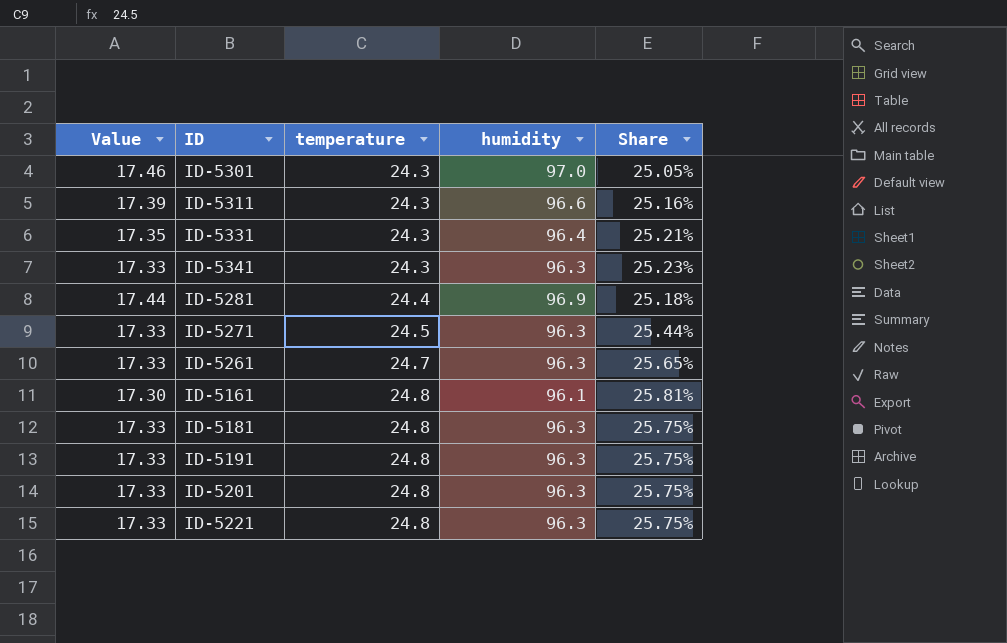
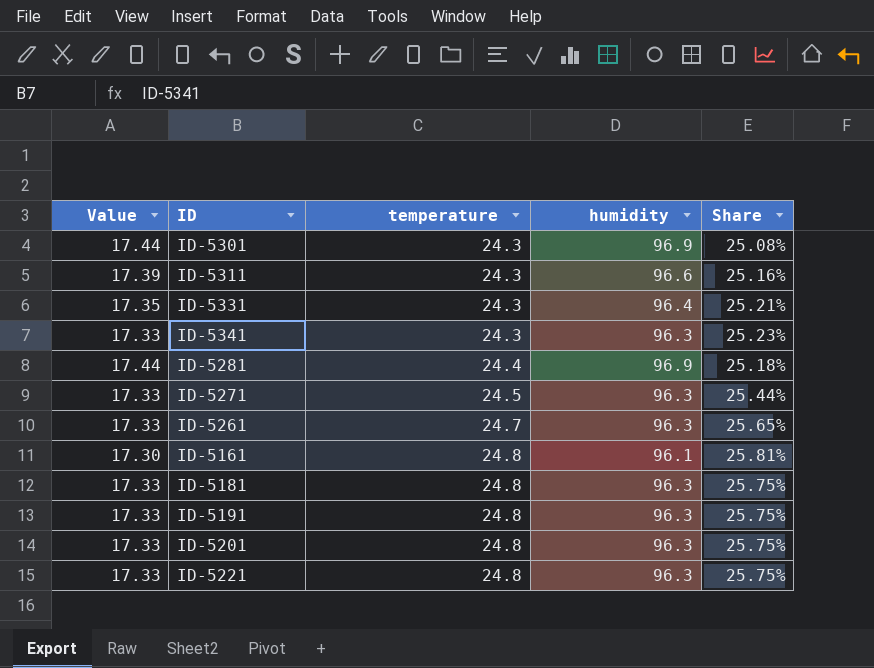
ID-5301 | Value: 17.46 -> 17.44
ID-5301 | humidity: 97.0 -> 96.9
ID-5301 | Share: 25.05% -> 25.08%

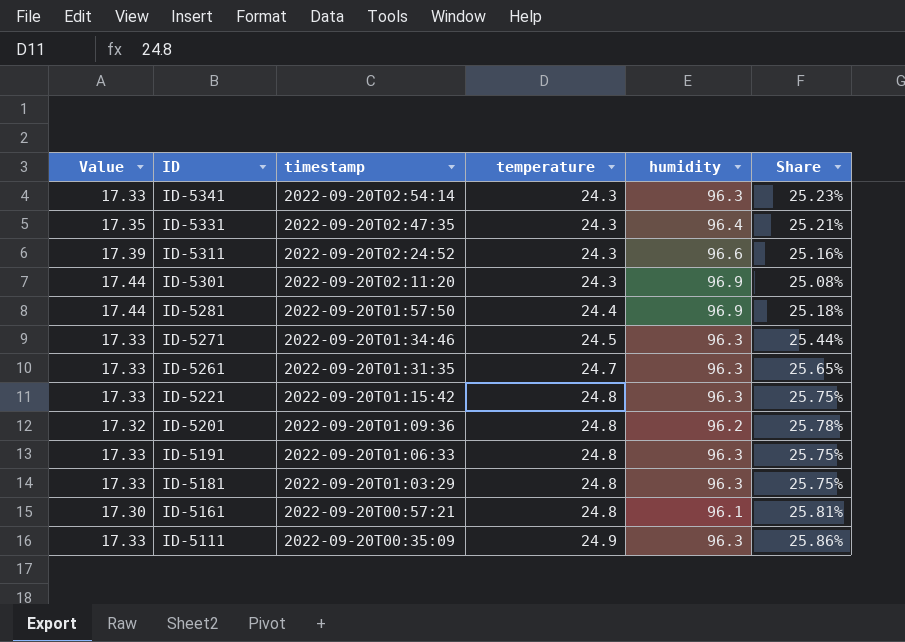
row order: temperature ascending -> ID descending
column timestamp | position: none -> 3
ID-5201 | Value: 17.33 -> 17.32
ID-5201 | humidity: 96.3 -> 96.2
ID-5201 | Share: 25.75% -> 25.78%
row ID-5111: none -> 17.33 | 2022-09-20T00:35:09 | 24.9 | 96.3 | 25.86%

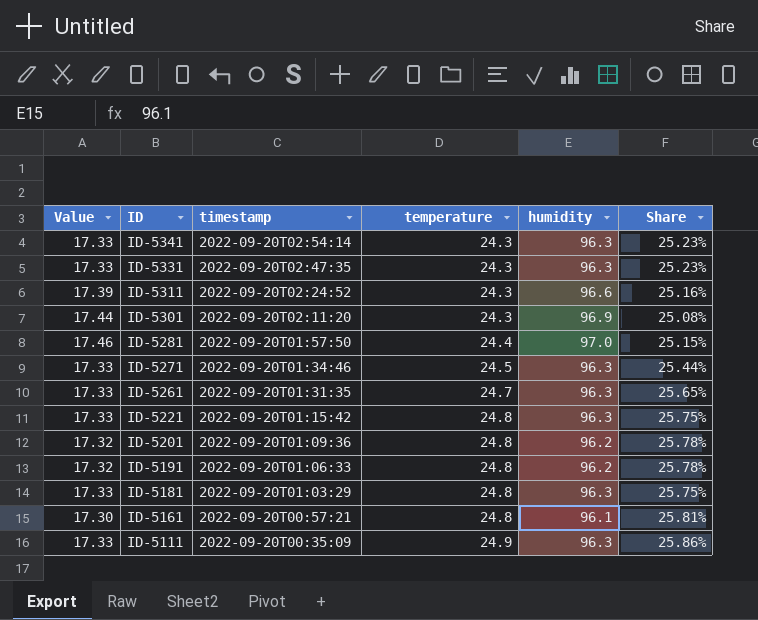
ID-5331 | Value: 17.35 -> 17.33
ID-5331 | humidity: 96.4 -> 96.3
ID-5331 | Share: 25.21% -> 25.23%
ID-5281 | Value: 17.44 -> 17.46
ID-5281 | humidity: 96.9 -> 97.0
ID-5281 | Share: 25.18% -> 25.15%
ID-5191 | Value: 17.33 -> 17.32
ID-5191 | humidity: 96.3 -> 96.2
ID-5191 | Share: 25.75% -> 25.78%

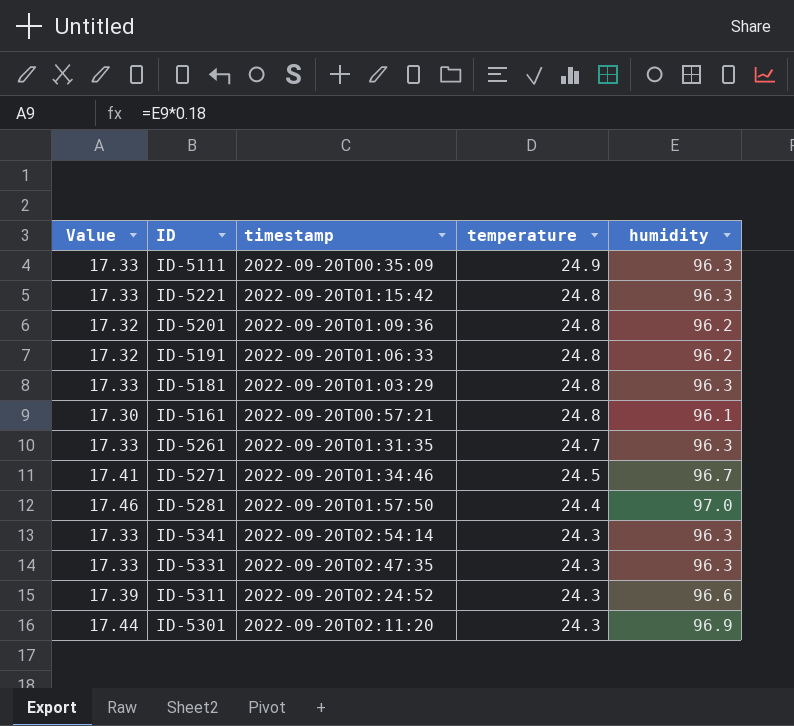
row order: ID descending -> temperature descending
column Share | formula: [temperature] / [humidity] -> none
ID-5271 | Value: 17.33 -> 17.41
ID-5271 | humidity: 96.3 -> 96.7

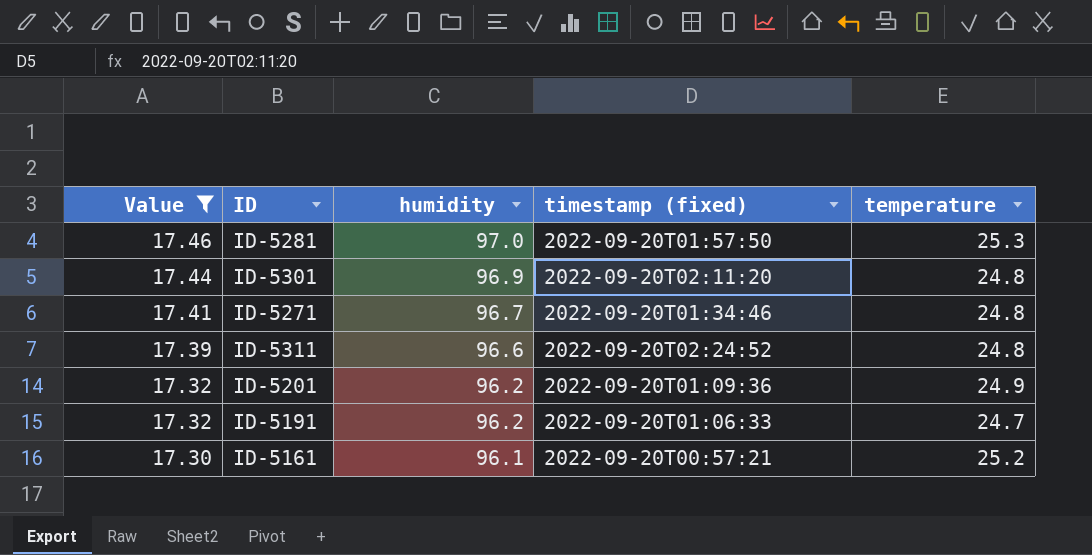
filter: none -> Value != 17.33
row order: temperature descending -> Value descending
column humidity | position: 5 -> 3
column name: timestamp -> timestamp (fixed)
ID-5281 | temperature: 24.4 -> 25.3
ID-5301 | temperature: 24.3 -> 24.8
ID-5271 | temperature: 24.5 -> 24.8
ID-5311 | temperature: 24.3 -> 24.8
ID-5201 | temperature: 24.8 -> 24.9
ID-5191 | temperature: 24.8 -> 24.7
ID-5161 | temperature: 24.8 -> 25.2

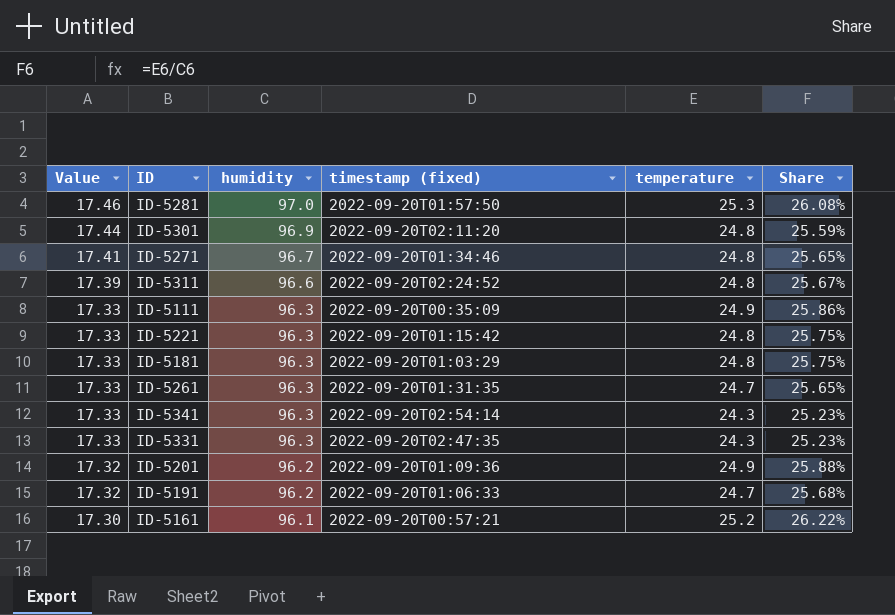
filter: Value != 17.33 -> none
column Share | formula: none -> [temperature] / [humidity]

